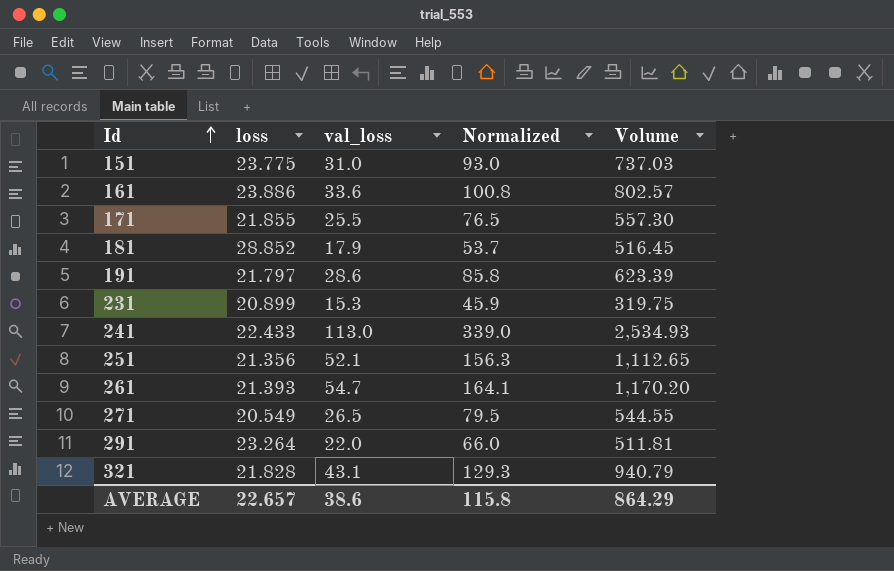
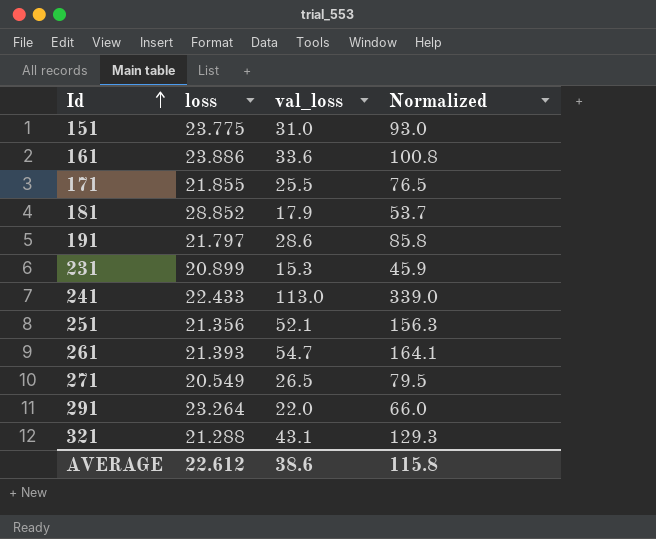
column Volume | formula: [loss] * [val_loss] -> none
321 | loss: 21.828 -> 21.288
AVERAGE | loss: 22.657 -> 22.612

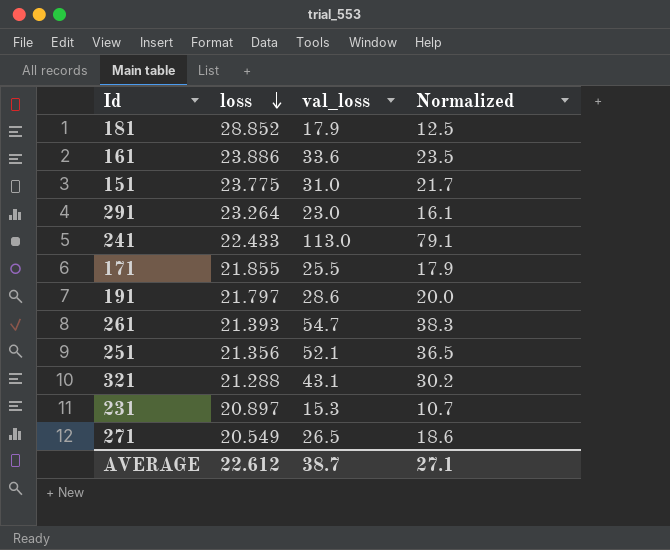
row order: Id ascending -> loss descending
column Normalized | formula: [val_loss] * 3 -> [val_loss] * 0.7
291 | val_loss: 22.0 -> 23.0
231 | loss: 20.899 -> 20.897
AVERAGE | val_loss: 38.6 -> 38.7
AVERAGE | Normalized: 115.8 -> 27.1

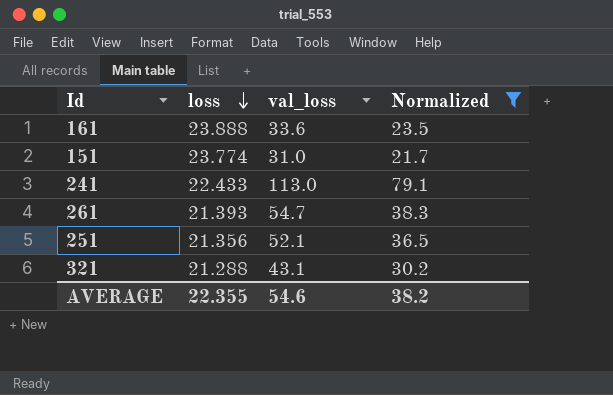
filter: none -> Normalized >= 21.7
161 | loss: 23.886 -> 23.888
151 | loss: 23.775 -> 23.774
AVERAGE | loss: 22.612 -> 22.355
AVERAGE | val_loss: 38.7 -> 54.6
AVERAGE | Normalized: 27.1 -> 38.2

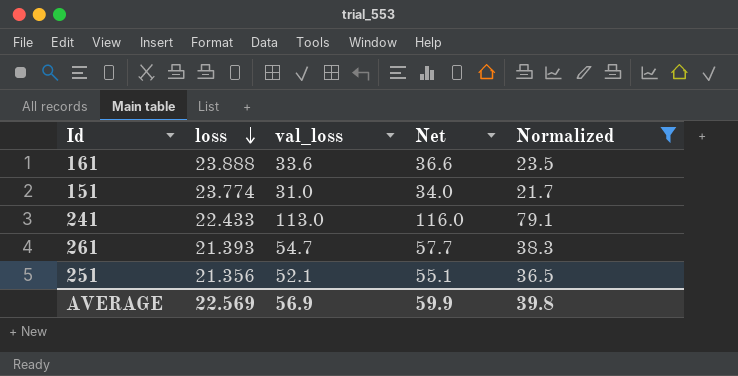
column Net | formula: none -> [val_loss] + 3
row 321: 21.288 | 43.1 | 30.2 -> none
AVERAGE | loss: 22.355 -> 22.569
AVERAGE | val_loss: 54.6 -> 56.9
AVERAGE | Normalized: 38.2 -> 39.8

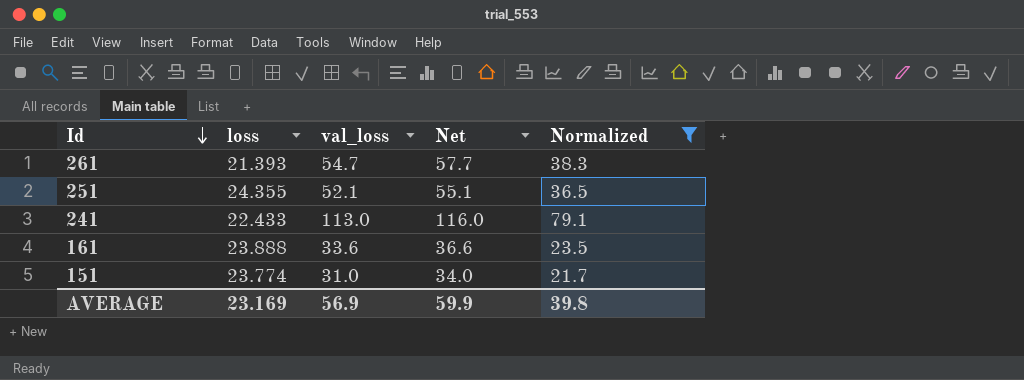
row order: loss descending -> Id descending
251 | loss: 21.356 -> 24.355
AVERAGE | loss: 22.569 -> 23.169

